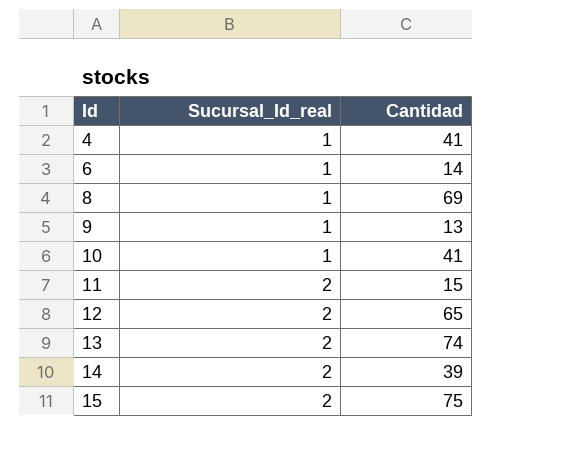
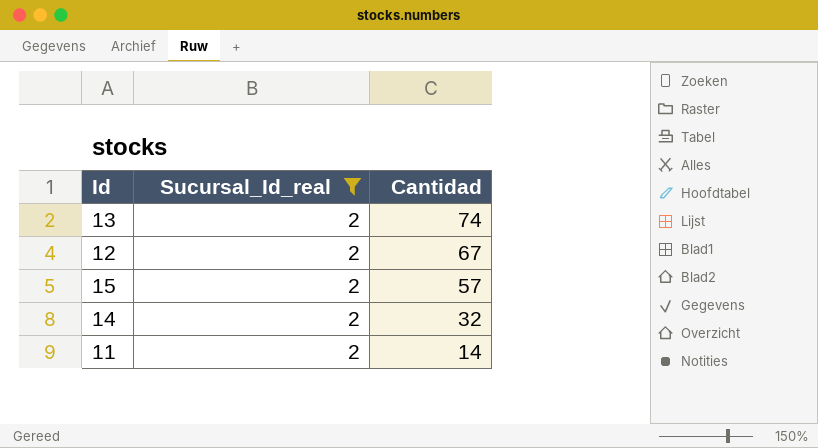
filter: none -> Sucursal_Id_real = 2
row order: Id ascending -> Cantidad descending
12 | Cantidad: 65 -> 67
15 | Cantidad: 75 -> 57
14 | Cantidad: 39 -> 32
11 | Cantidad: 15 -> 14

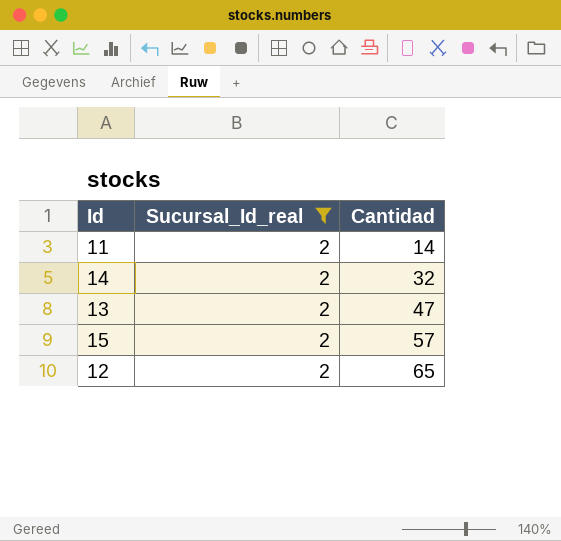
row order: Cantidad descending -> Cantidad ascending
13 | Cantidad: 74 -> 47
12 | Cantidad: 67 -> 65

